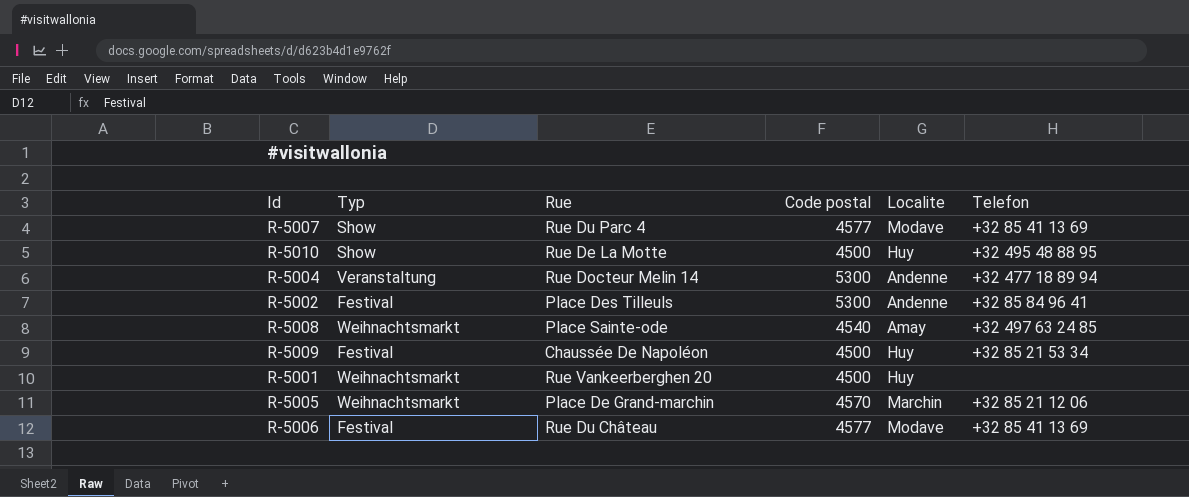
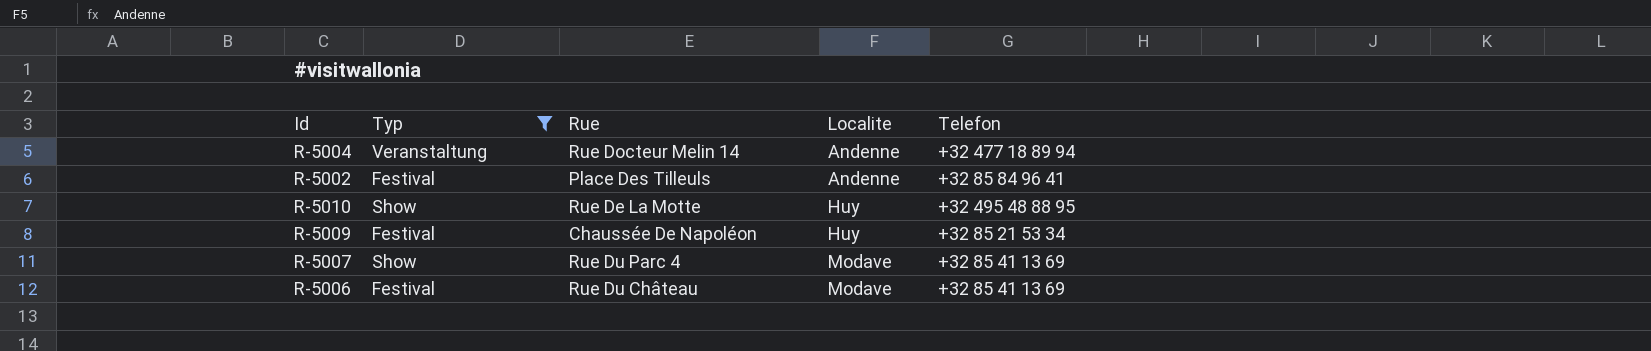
filter: none -> Typ != Weihnachtsmarkt
row order: none -> Localite ascending
column Code postal | position: 4 -> none

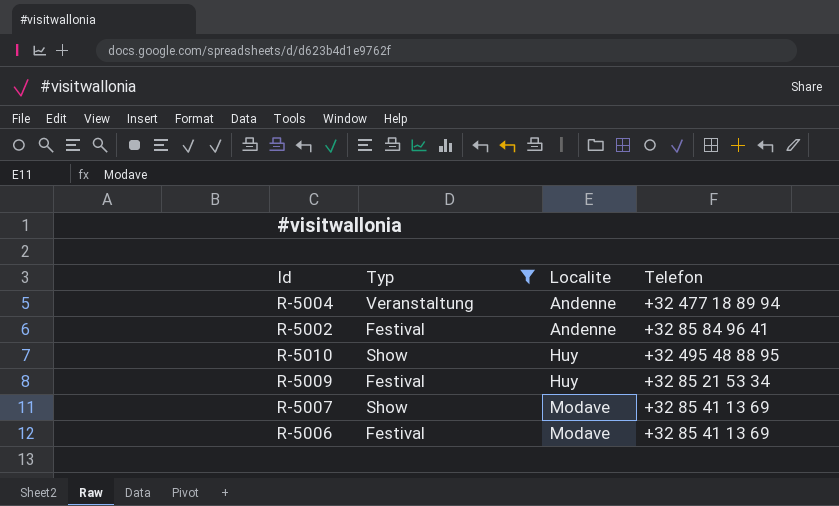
column Rue | position: 3 -> none

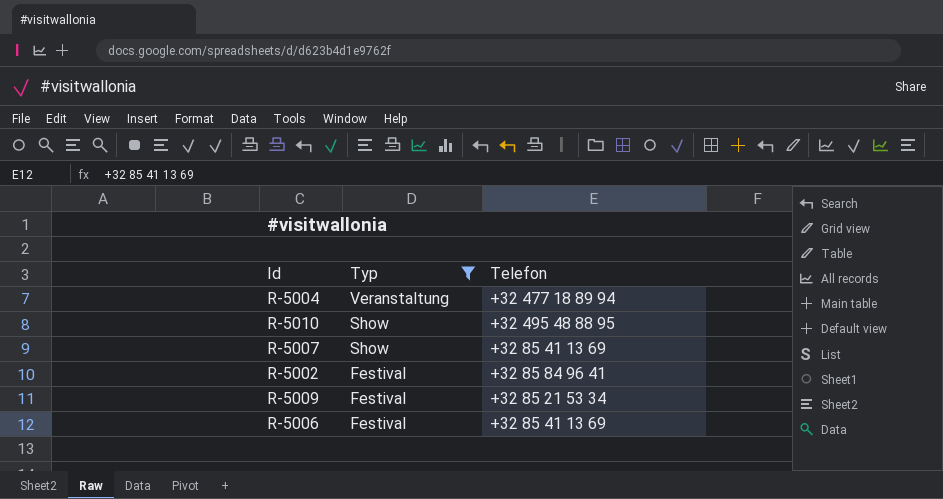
row order: Localite ascending -> Typ descending
column Localite | position: 3 -> none

